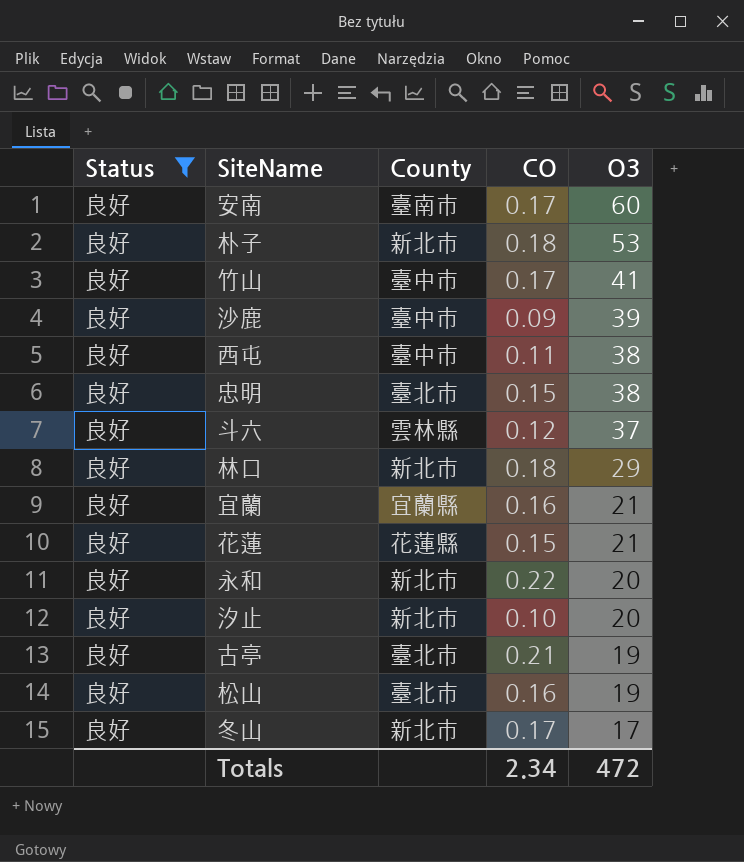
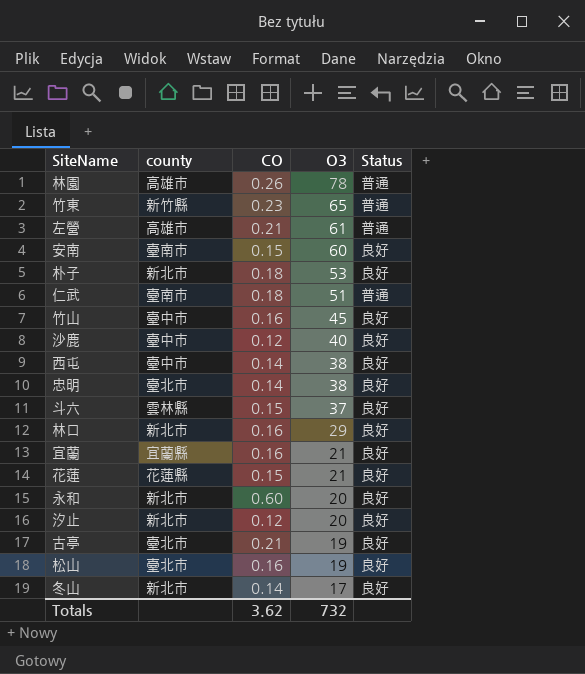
filter: Status = 良好 -> none
column name: County -> county
column Status | position: 1 -> 5
安南 | CO: 0.17 -> 0.15
竹山 | CO: 0.17 -> 0.16
竹山 | O3: 41 -> 45
沙鹿 | CO: 0.09 -> 0.12
沙鹿 | O3: 39 -> 40
西屯 | CO: 0.11 -> 0.14
忠明 | CO: 0.15 -> 0.14
斗六 | CO: 0.12 -> 0.15
林口 | CO: 0.18 -> 0.16
永和 | CO: 0.22 -> 0.60
汐止 | CO: 0.10 -> 0.12
冬山 | CO: 0.17 -> 0.14
Totals | CO: 2.34 -> 3.62
Totals | O3: 472 -> 732

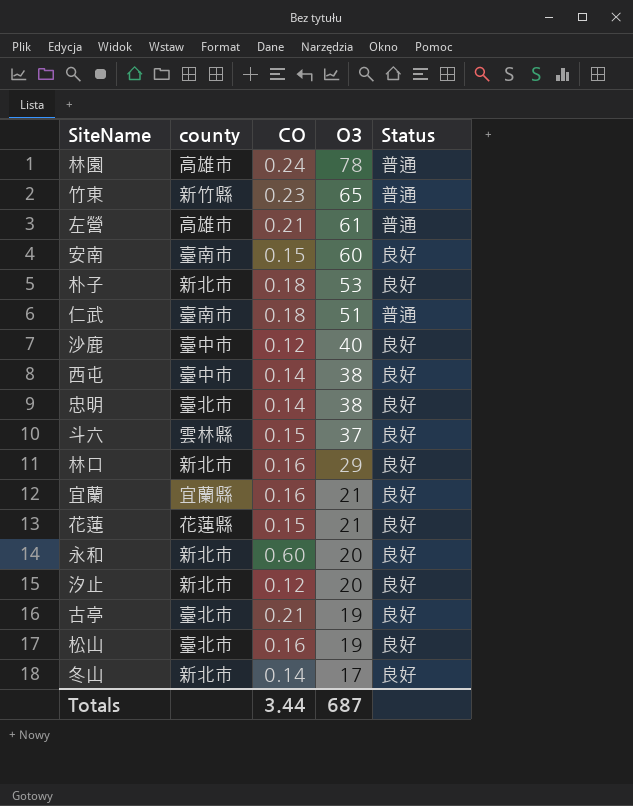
row 竹山: 臺中市 | 0.16 | 45 | 良好 -> none
林園 | CO: 0.26 -> 0.24
Totals | CO: 3.62 -> 3.44
Totals | O3: 732 -> 687

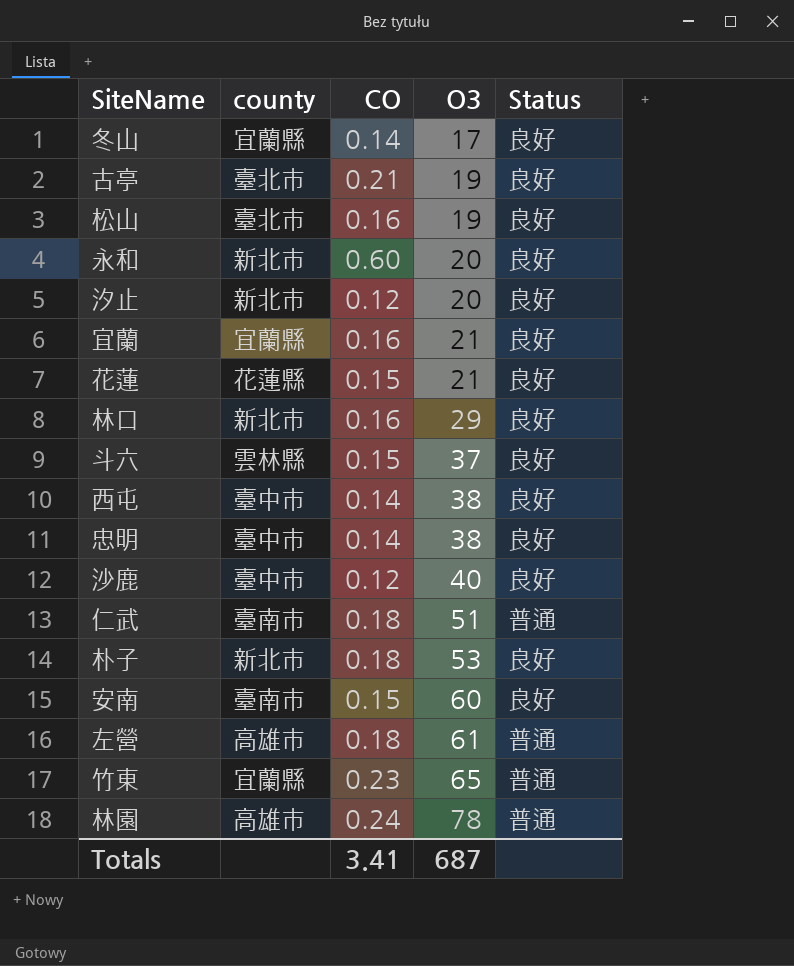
row order: O3 descending -> O3 ascending
冬山 | county: 新北市 -> 宜蘭縣
忠明 | county: 臺北市 -> 臺中市
左營 | CO: 0.21 -> 0.18
竹東 | county: 新竹縣 -> 宜蘭縣
Totals | CO: 3.44 -> 3.41

